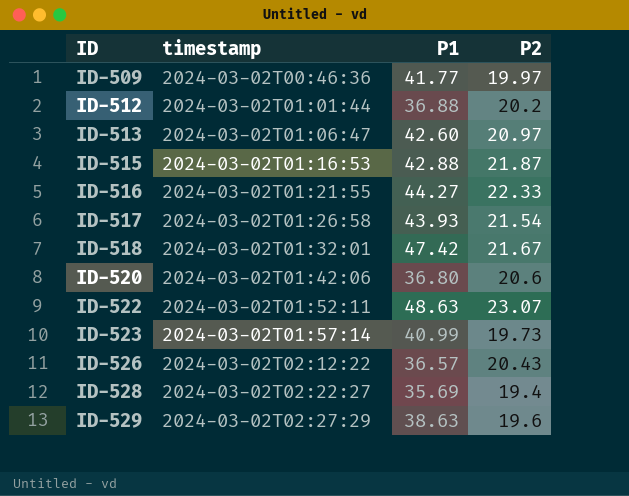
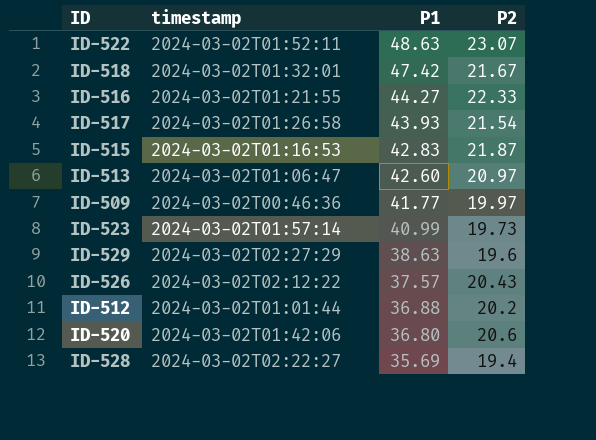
row order: ID ascending -> P1 descending
ID-515 | P1: 42.88 -> 42.83
ID-526 | P1: 36.57 -> 37.57

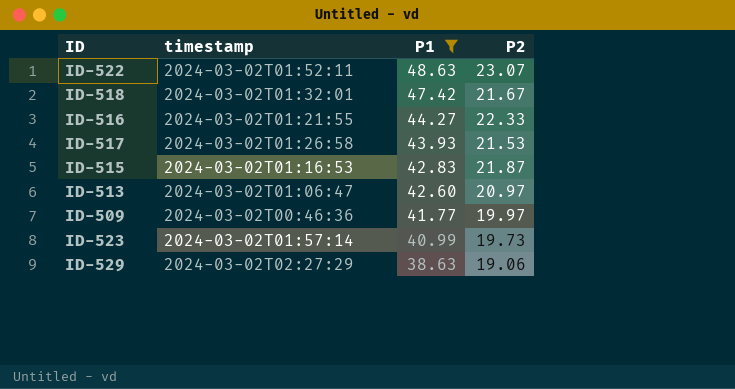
filter: none -> P1 >= 38.63
ID-517 | P2: 21.54 -> 21.53
ID-529 | P2: 19.6 -> 19.06

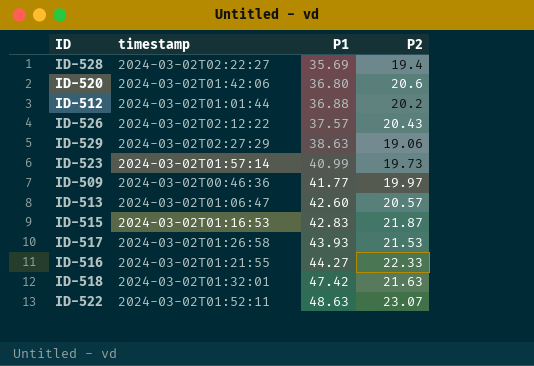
filter: P1 >= 38.63 -> none
row order: P1 descending -> P1 ascending
ID-513 | P2: 20.97 -> 20.57
ID-518 | P2: 21.67 -> 21.63

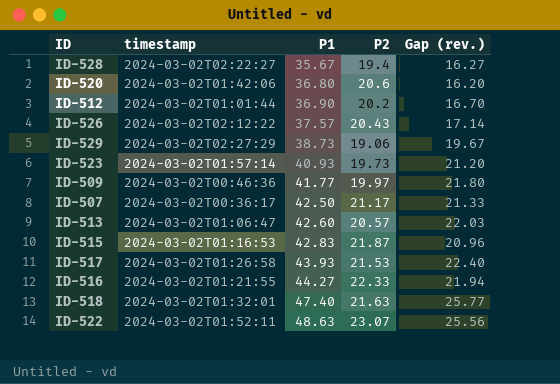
column Gap (rev.) | formula: none -> [P1] - [P2]
ID-528 | P1: 35.69 -> 35.67
ID-512 | P1: 36.88 -> 36.90
ID-529 | P1: 38.63 -> 38.73
ID-523 | P1: 40.99 -> 40.93
row ID-507: none -> 2024-03-02T00:36:17 | 42.50 | 21.17 | 21.33
ID-518 | P1: 47.42 -> 47.40

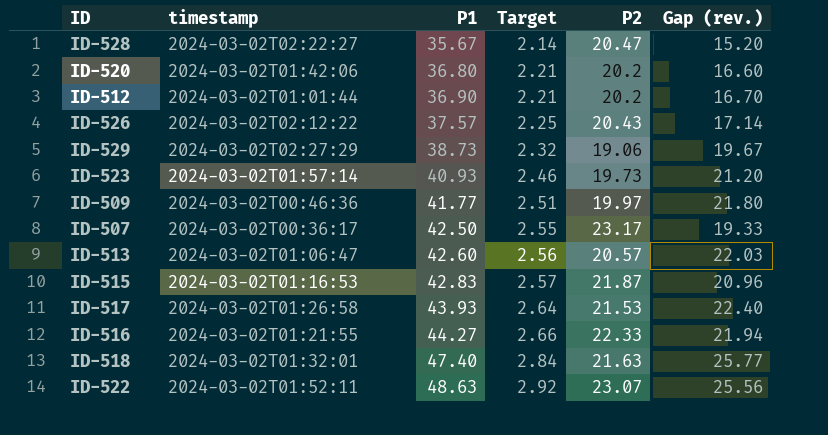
column Target | formula: none -> [P1] * 0.06
ID-528 | P2: 19.4 -> 20.47
ID-528 | Gap (rev.): 16.27 -> 15.20
ID-520 | P2: 20.6 -> 20.2
ID-520 | Gap (rev.): 16.20 -> 16.60
ID-507 | P2: 21.17 -> 23.17
ID-507 | Gap (rev.): 21.33 -> 19.33

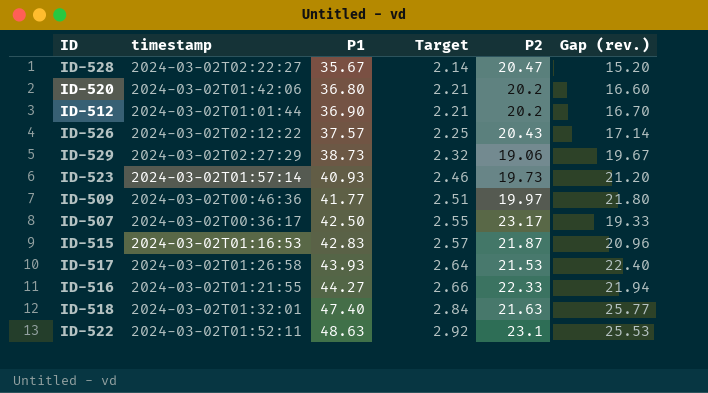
row ID-513: 2024-03-02T01:06:47 | 42.60 | 2.56 | 20.57 | 22.03 -> none
ID-522 | P2: 23.07 -> 23.1
ID-522 | Gap (rev.): 25.56 -> 25.53

